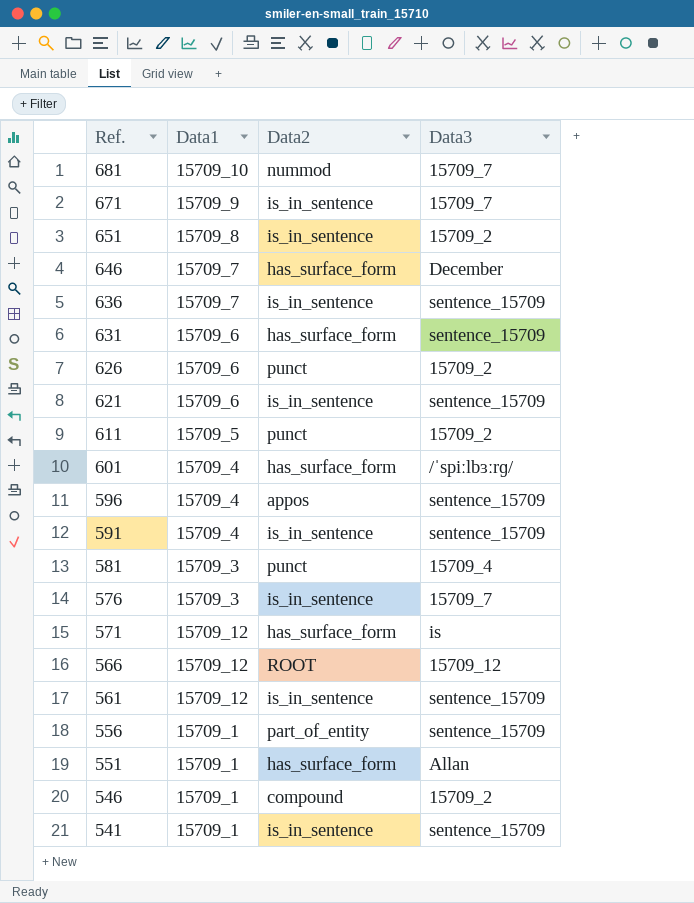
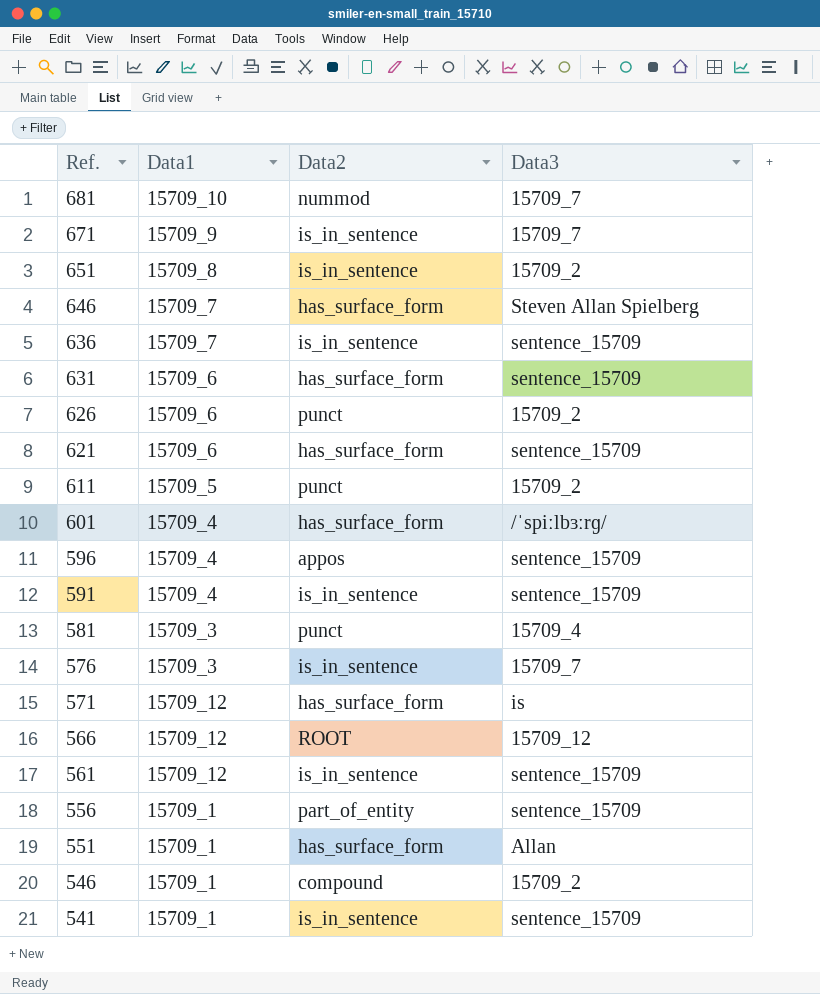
646 | Data3: December -> Steven Allan Spielberg
621 | Data2: is_in_sentence -> has_surface_form

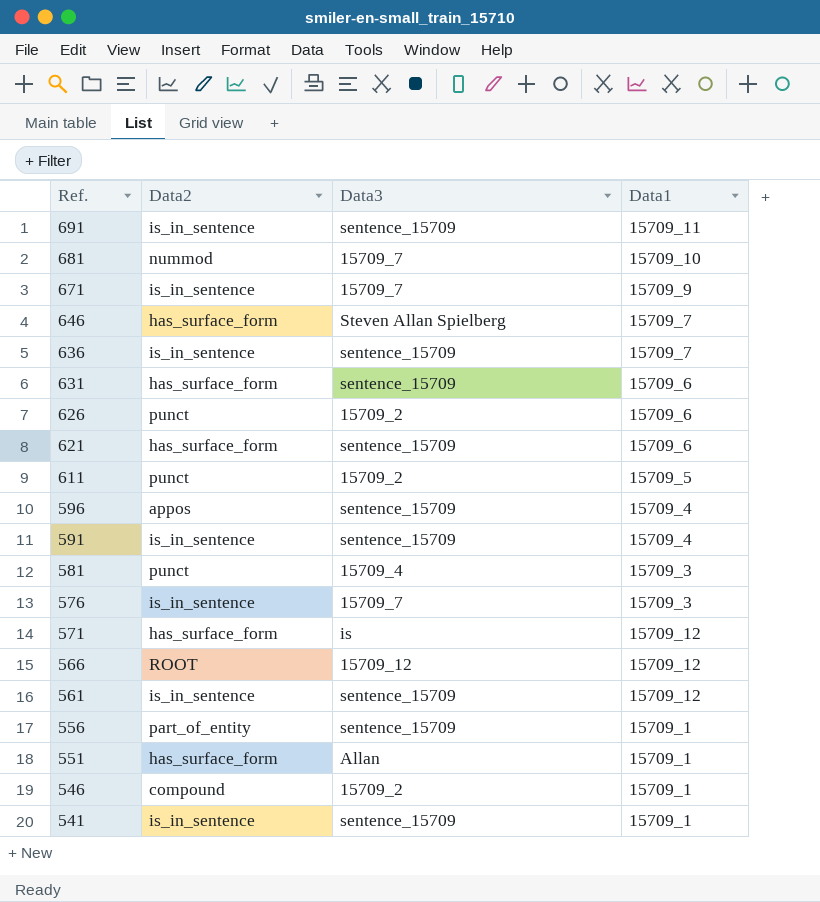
column Data1 | position: 2 -> 4
row 651: 15709_8 | is_in_sentence | 15709_2 -> none
row 601: 15709_4 | has_surface_form | /ˈspiːlbɜːrɡ/ -> none
row 691: none -> is_in_sentence | sentence_15709 | 15709_11

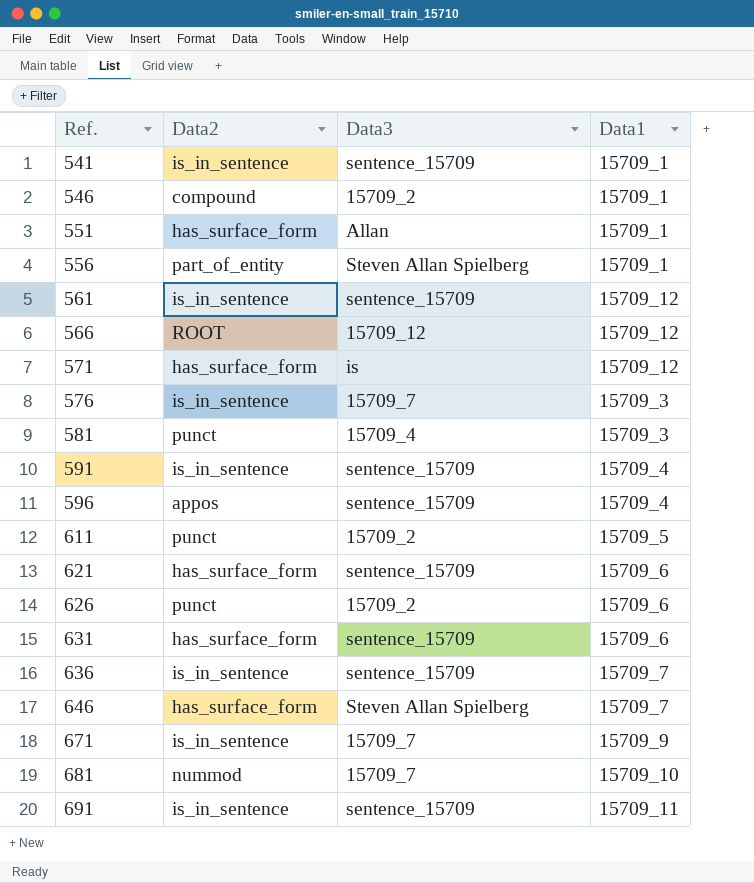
row order: Ref. descending -> Ref. ascending
556 | Data3: sentence_15709 -> Steven Allan Spielberg

